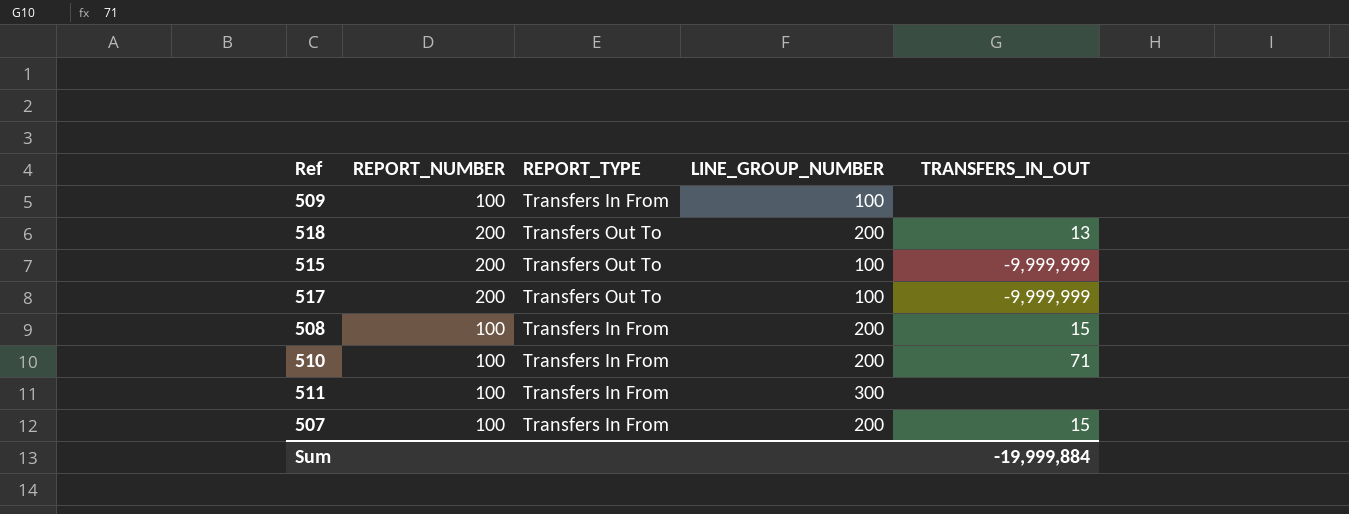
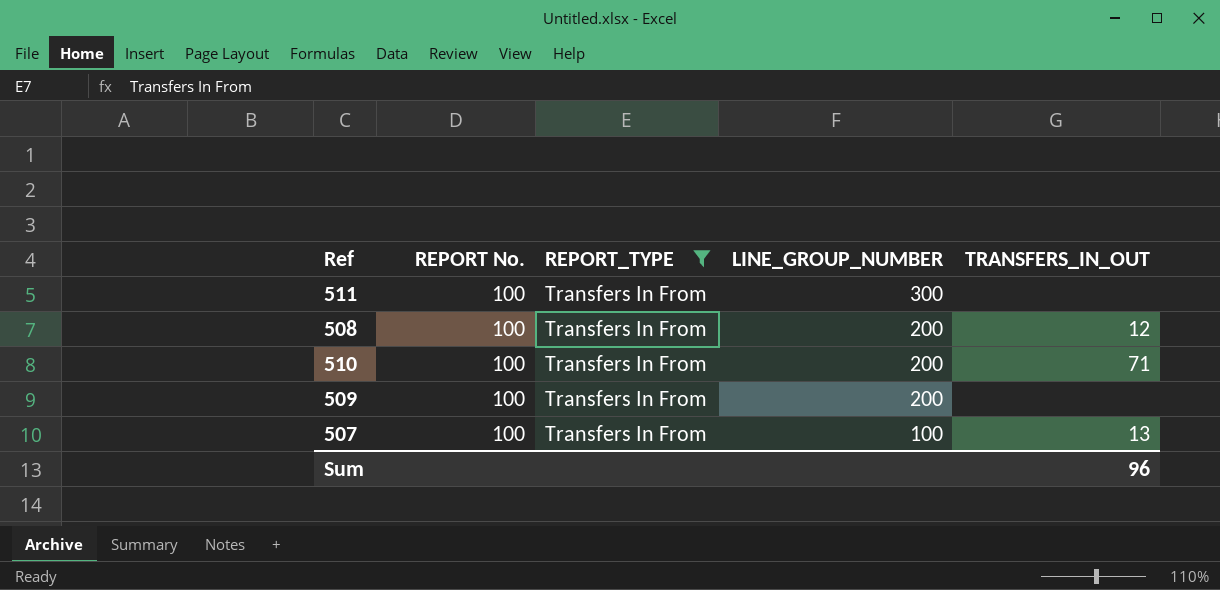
filter: none -> REPORT_TYPE = Transfers In From
row order: none -> LINE_GROUP_NUMBER descending
column name: REPORT_NUMBER -> REPORT No.
508 | TRANSFERS_IN_OUT: 15 -> 12
509 | LINE_GROUP_NUMBER: 100 -> 200
507 | LINE_GROUP_NUMBER: 200 -> 100
507 | TRANSFERS_IN_OUT: 15 -> 13
Sum | TRANSFERS_IN_OUT: -19,999,884 -> 96

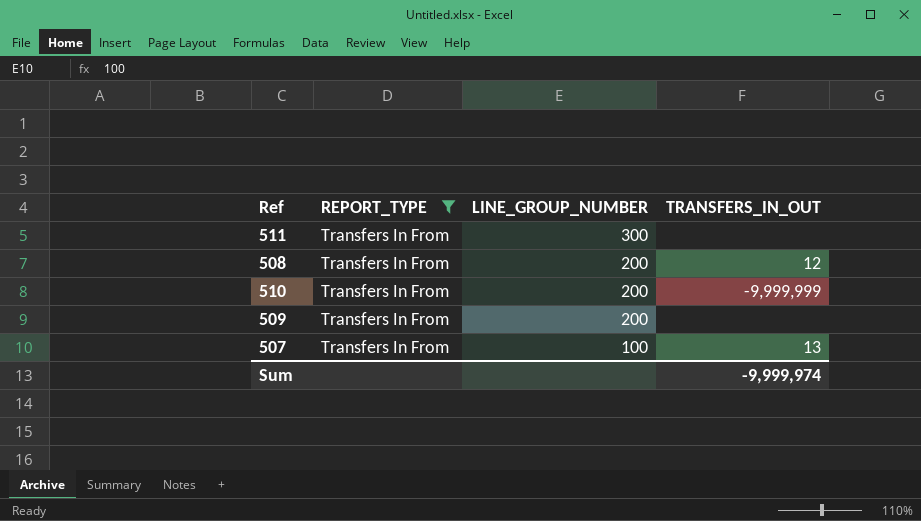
column REPORT No. | position: 2 -> none
510 | TRANSFERS_IN_OUT: 71 -> -9,999,999
Sum | TRANSFERS_IN_OUT: 96 -> -9,999,974

